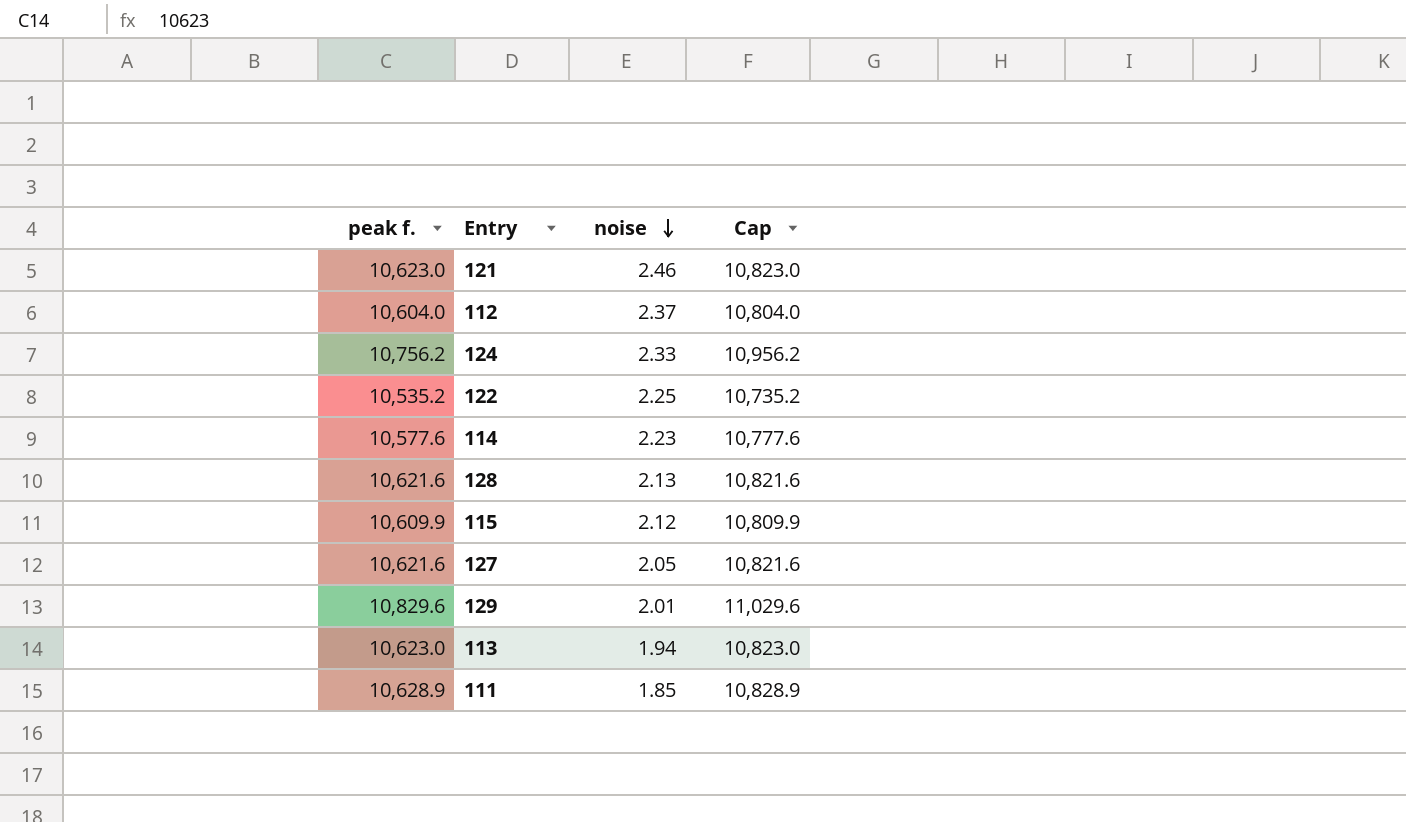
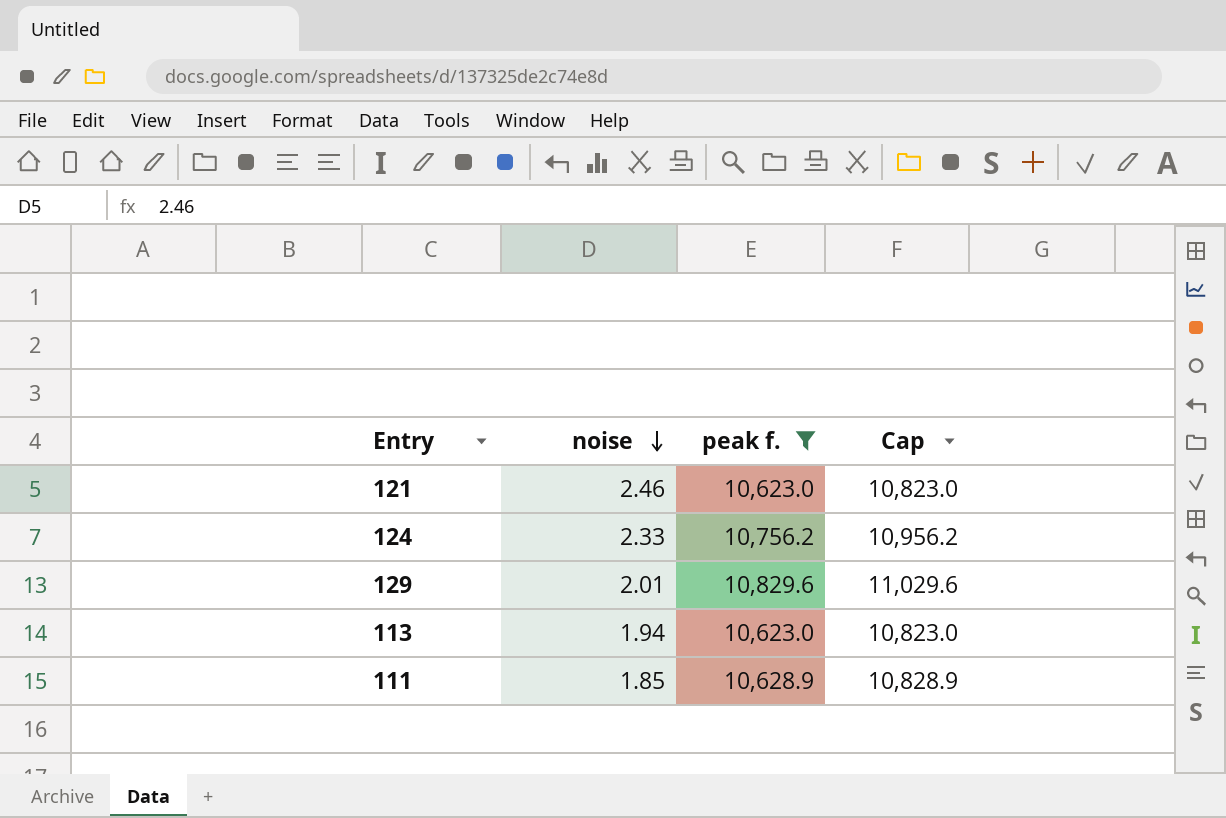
filter: none -> peak f. >= 10,623.0
column peak f. | position: 1 -> 3

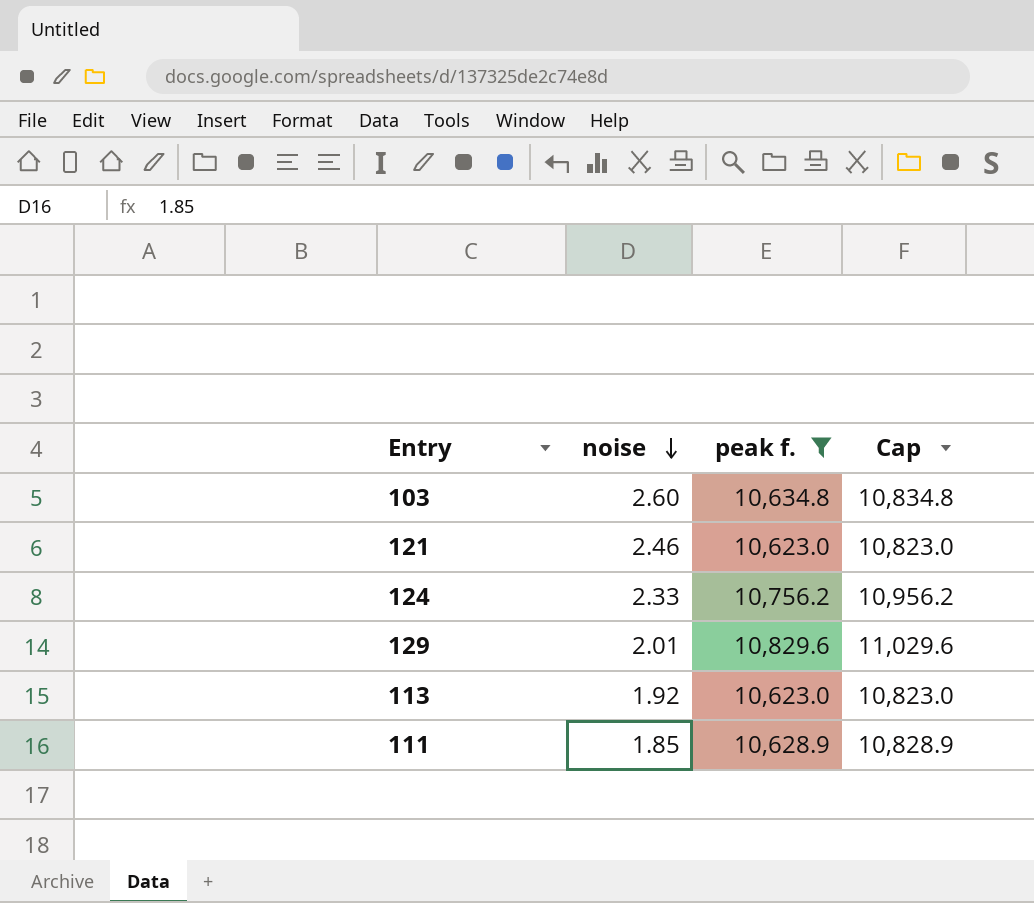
row 103: none -> 2.60 | 10,634.8 | 10,834.8
113 | noise: 1.94 -> 1.92

